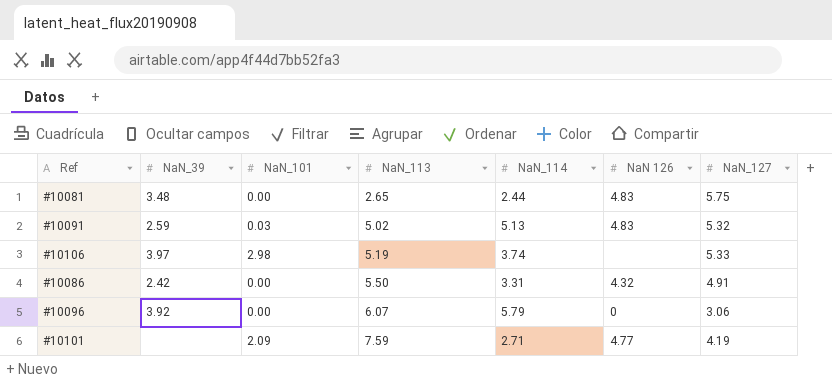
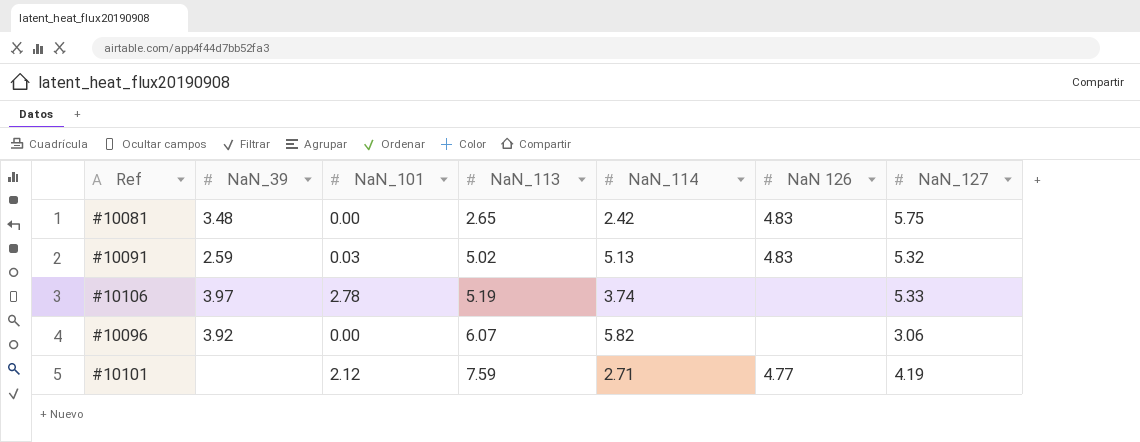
row #10086: 2.42 | 0.00 | 5.50 | 3.31 | 4.32 | 4.91 -> none
#10081 | NaN_114: 2.44 -> 2.42
#10106 | NaN_101: 2.98 -> 2.78
#10096 | NaN_114: 5.79 -> 5.82
#10096 | NaN 126: 0 -> none
#10101 | NaN_101: 2.09 -> 2.12

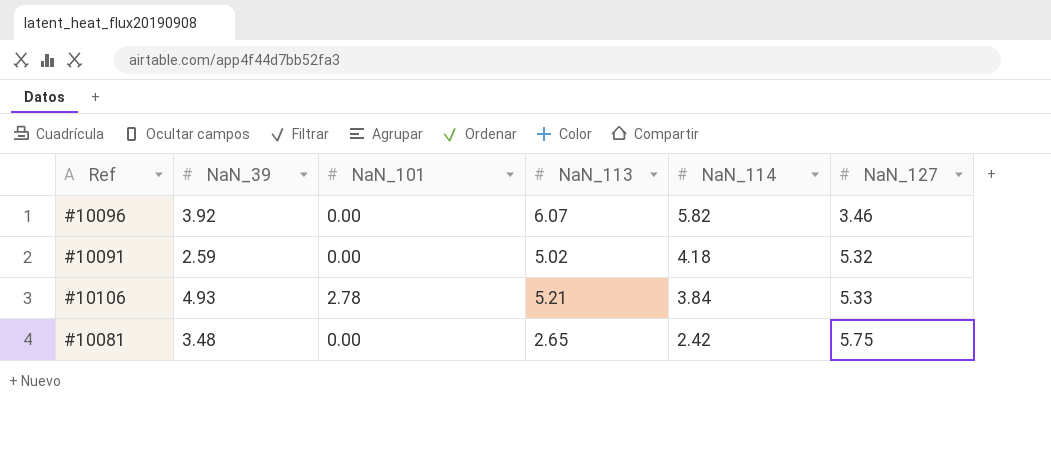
row order: NaN_113 ascending -> NaN_114 descending
column NaN 126 | position: 6 -> none
row #10101: none | 2.12 | 7.59 | 2.71 | 4.77 | 4.19 -> none
#10096 | NaN_127: 3.06 -> 3.46
#10091 | NaN_101: 0.03 -> 0.00
#10091 | NaN_114: 5.13 -> 4.18
#10106 | NaN_39: 3.97 -> 4.93
#10106 | NaN_113: 5.19 -> 5.21
#10106 | NaN_114: 3.74 -> 3.84

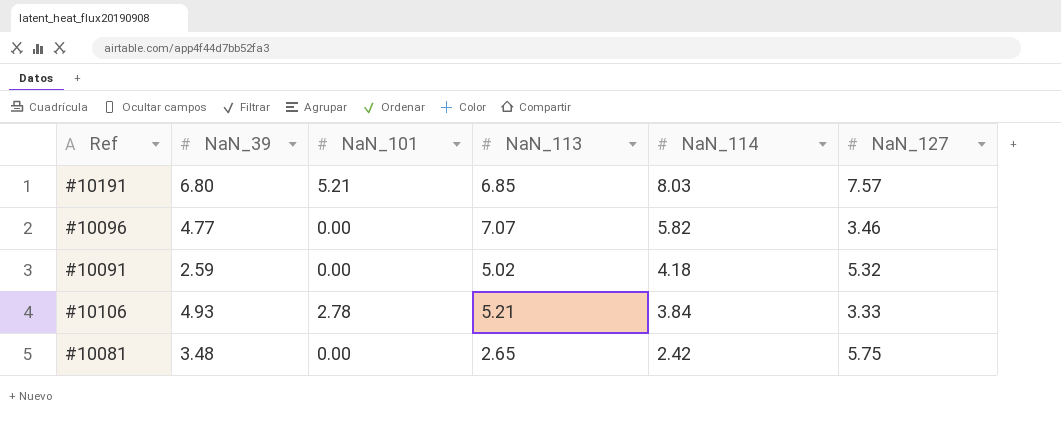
row #10191: none -> 6.80 | 5.21 | 6.85 | 8.03 | 7.57
#10096 | NaN_39: 3.92 -> 4.77
#10096 | NaN_113: 6.07 -> 7.07
#10106 | NaN_127: 5.33 -> 3.33

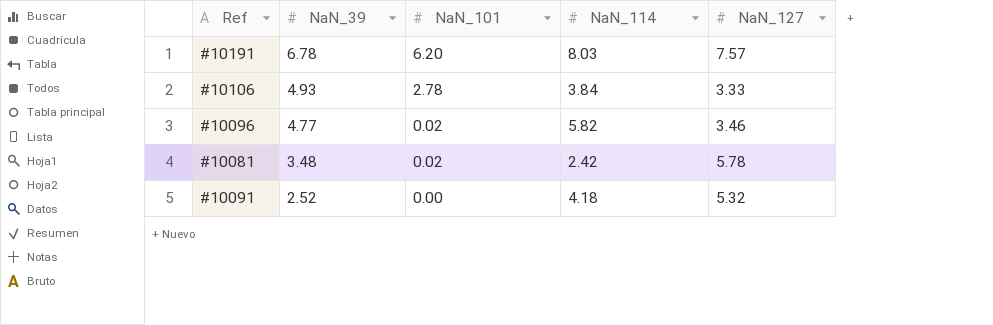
row order: NaN_114 descending -> NaN_39 descending
column NaN_113 | position: 4 -> none
#10191 | NaN_39: 6.80 -> 6.78
#10191 | NaN_101: 5.21 -> 6.20
#10096 | NaN_101: 0.00 -> 0.02
#10081 | NaN_101: 0.00 -> 0.02
#10081 | NaN_127: 5.75 -> 5.78
#10091 | NaN_39: 2.59 -> 2.52

